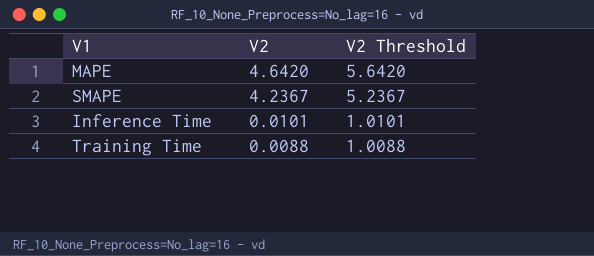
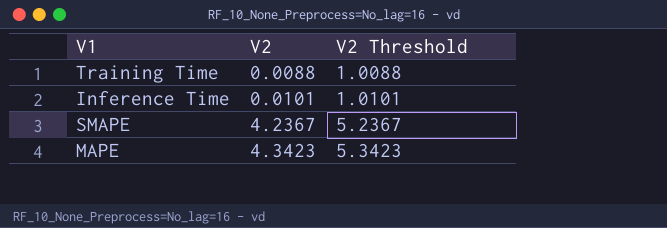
row order: V2 descending -> V2 ascending
MAPE | V2: 4.6420 -> 4.3423
MAPE | V2 Threshold: 5.6420 -> 5.3423

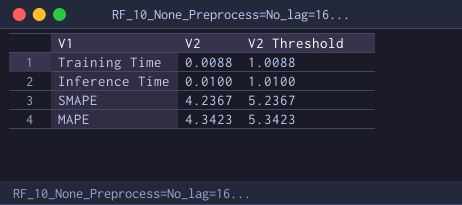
Inference Time | V2: 0.0101 -> 0.0100
Inference Time | V2 Threshold: 1.0101 -> 1.0100

